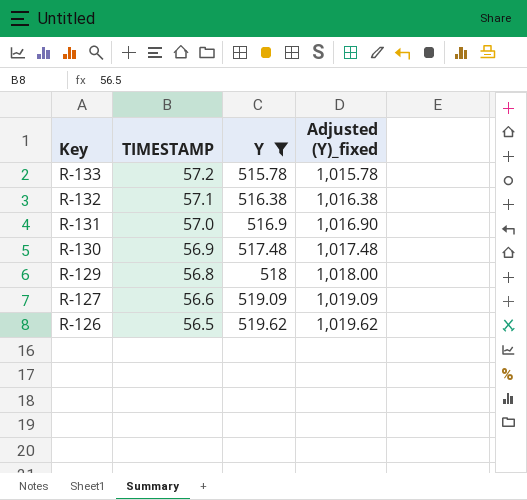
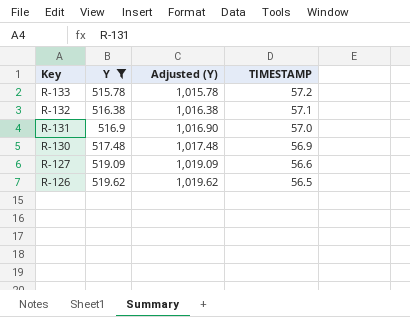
column name: Adjusted (Y)_fixed -> Adjusted (Y)
column TIMESTAMP | position: 2 -> 4
row R-129: 56.8 | 518 | 1,018.00 -> none

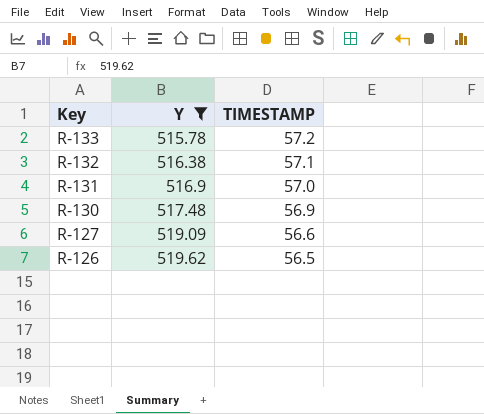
column Adjusted (Y) | formula: [Y] + 500 -> none

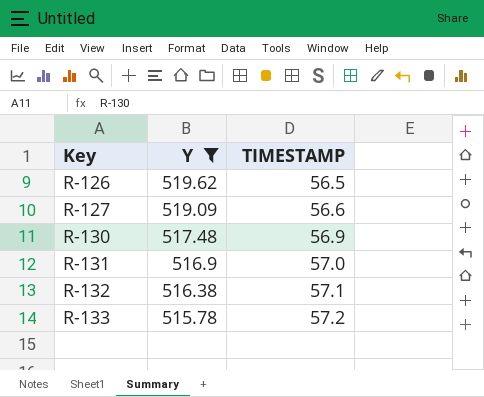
row order: Key descending -> Key ascending

